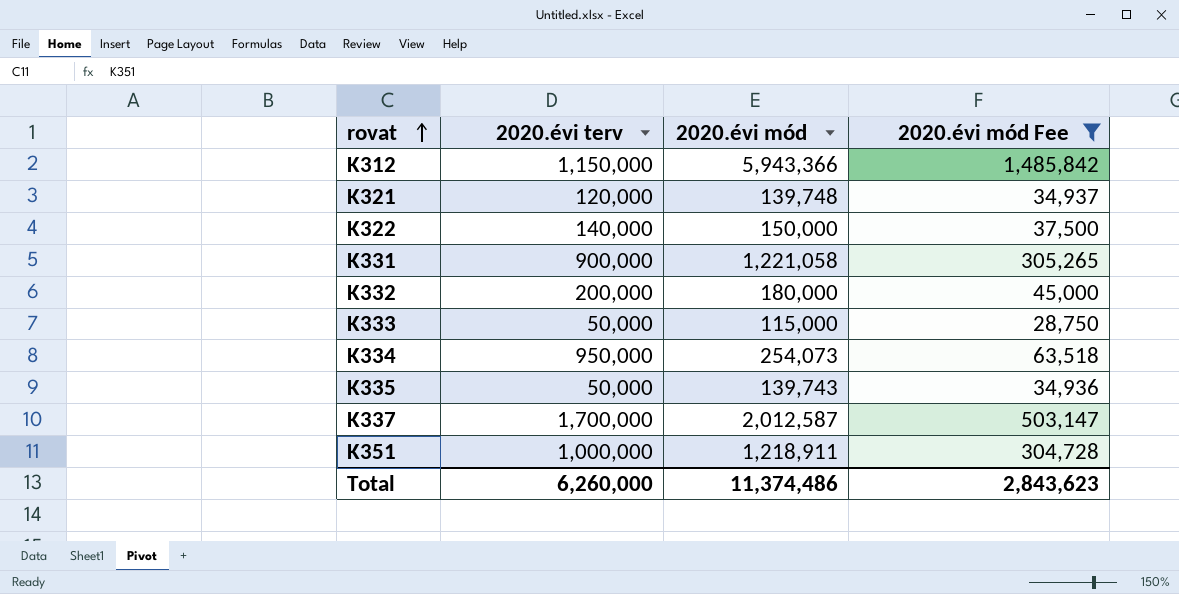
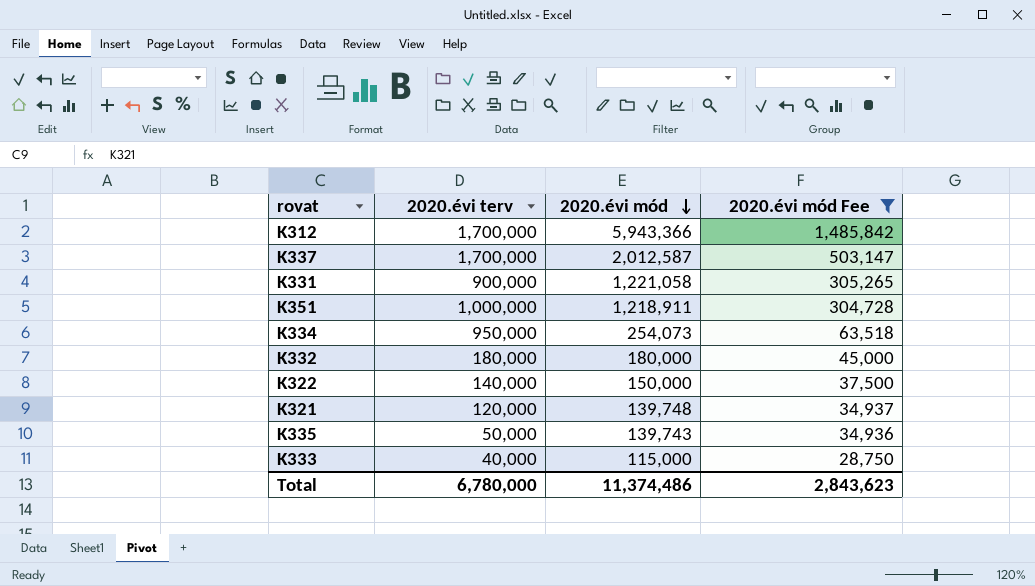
row order: rovat ascending -> 2020.évi mód descending
K312 | 2020.évi terv: 1,150,000 -> 1,700,000
K332 | 2020.évi terv: 200,000 -> 180,000
K333 | 2020.évi terv: 50,000 -> 40,000
Total | 2020.évi terv: 6,260,000 -> 6,780,000

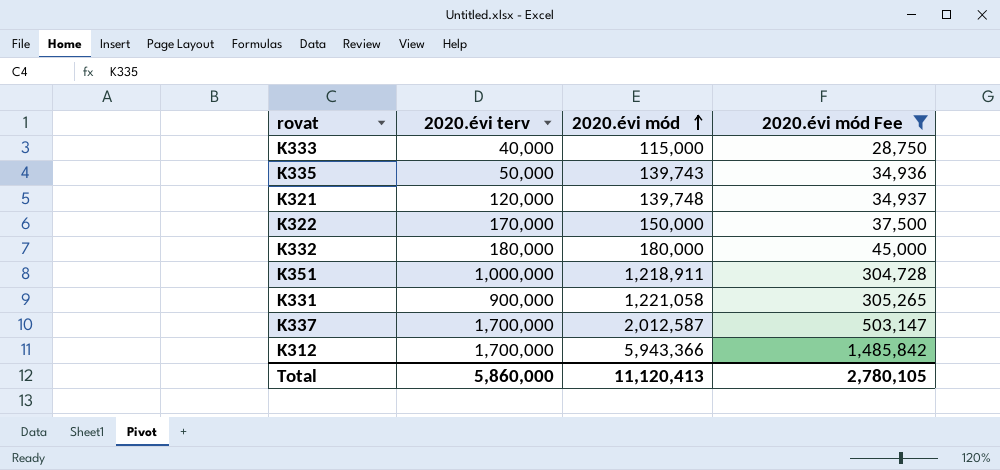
row order: 2020.évi mód descending -> 2020.évi mód ascending
row K334: 950,000 | 254,073 | 63,518 -> none
K322 | 2020.évi terv: 140,000 -> 170,000
Total | 2020.évi terv: 6,780,000 -> 5,860,000
Total | 2020.évi mód: 11,374,486 -> 11,120,413
Total | 2020.évi mód Fee: 2,843,623 -> 2,780,105

